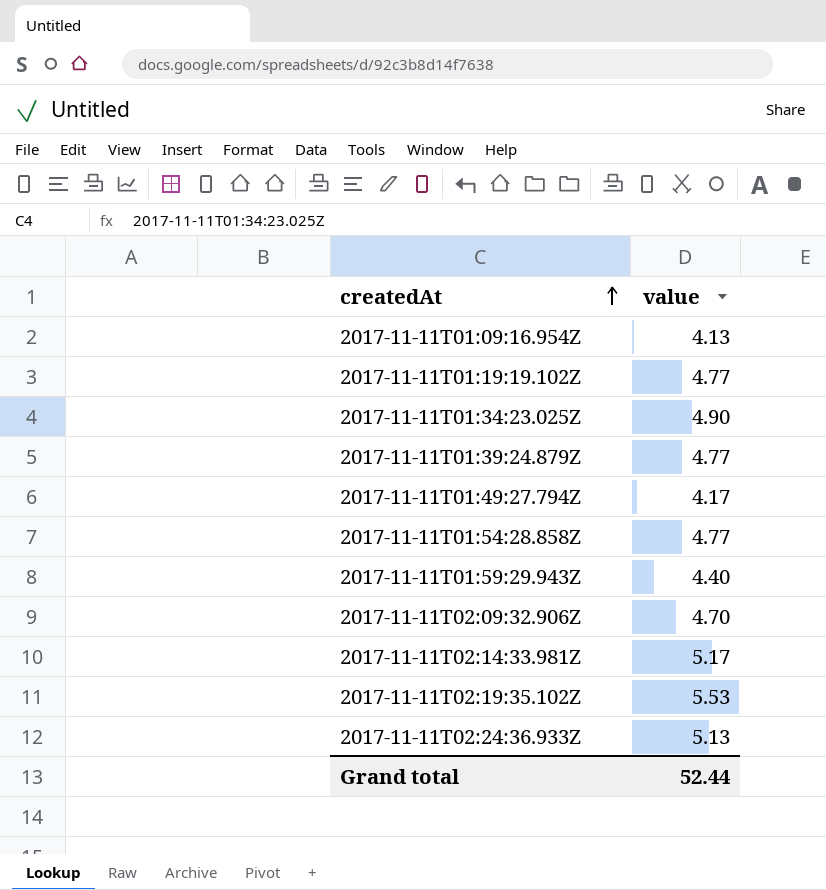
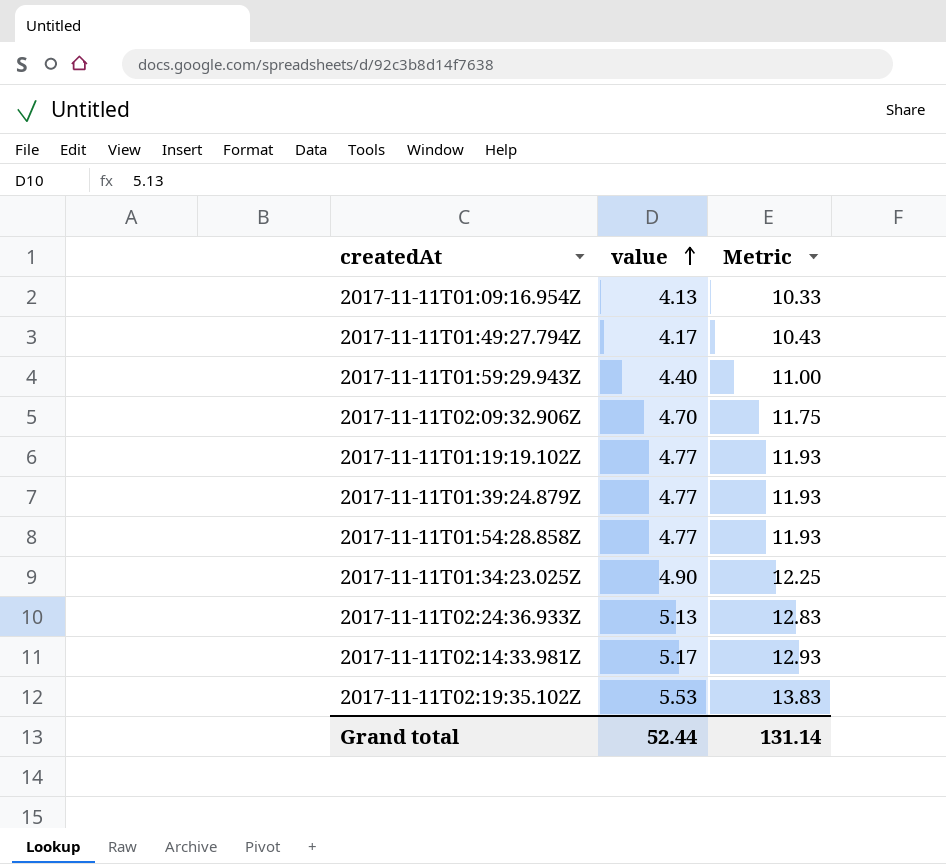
row order: createdAt ascending -> value ascending
column Metric | formula: none -> [value] * 2.5

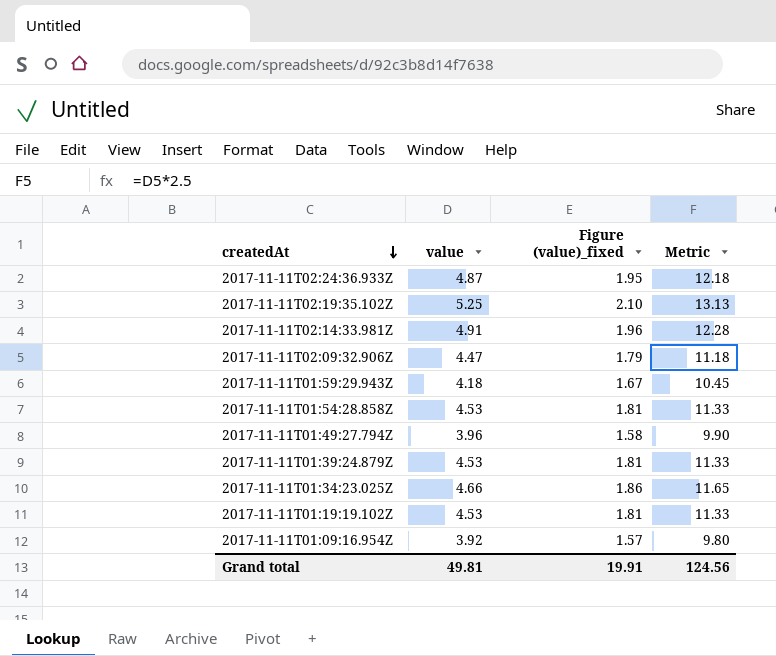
row order: value ascending -> createdAt descending
column Figure (value)_fixed | formula: none -> [value] * 0.4
2017-11-11T02:24:36.933Z | value: 5.13 -> 4.87
2017-11-11T02:24:36.933Z | Metric: 12.83 -> 12.18
2017-11-11T02:19:35.102Z | value: 5.53 -> 5.25
2017-11-11T02:19:35.102Z | Metric: 13.83 -> 13.13
2017-11-11T02:14:33.981Z | value: 5.17 -> 4.91
2017-11-11T02:14:33.981Z | Metric: 12.93 -> 12.28
2017-11-11T02:09:32.906Z | value: 4.70 -> 4.47
2017-11-11T02:09:32.906Z | Metric: 11.75 -> 11.18
2017-11-11T01:59:29.943Z | value: 4.40 -> 4.18
2017-11-11T01:59:29.943Z | Metric: 11.00 -> 10.45
2017-11-11T01:54:28.858Z | value: 4.77 -> 4.53
2017-11-11T01:54:28.858Z | Metric: 11.93 -> 11.33
2017-11-11T01:49:27.794Z | value: 4.17 -> 3.96
2017-11-11T01:49:27.794Z | Metric: 10.43 -> 9.90
2017-11-11T01:39:24.879Z | value: 4.77 -> 4.53
2017-11-11T01:39:24.879Z | Metric: 11.93 -> 11.33
2017-11-11T01:34:23.025Z | value: 4.90 -> 4.66
2017-11-11T01:34:23.025Z | Metric: 12.25 -> 11.65
2017-11-11T01:19:19.102Z | value: 4.77 -> 4.53
2017-11-11T01:19:19.102Z | Metric: 11.93 -> 11.33
2017-11-11T01:09:16.954Z | value: 4.13 -> 3.92
2017-11-11T01:09:16.954Z | Metric: 10.33 -> 9.80
Grand total | value: 52.44 -> 49.81
Grand total | Metric: 131.14 -> 124.56

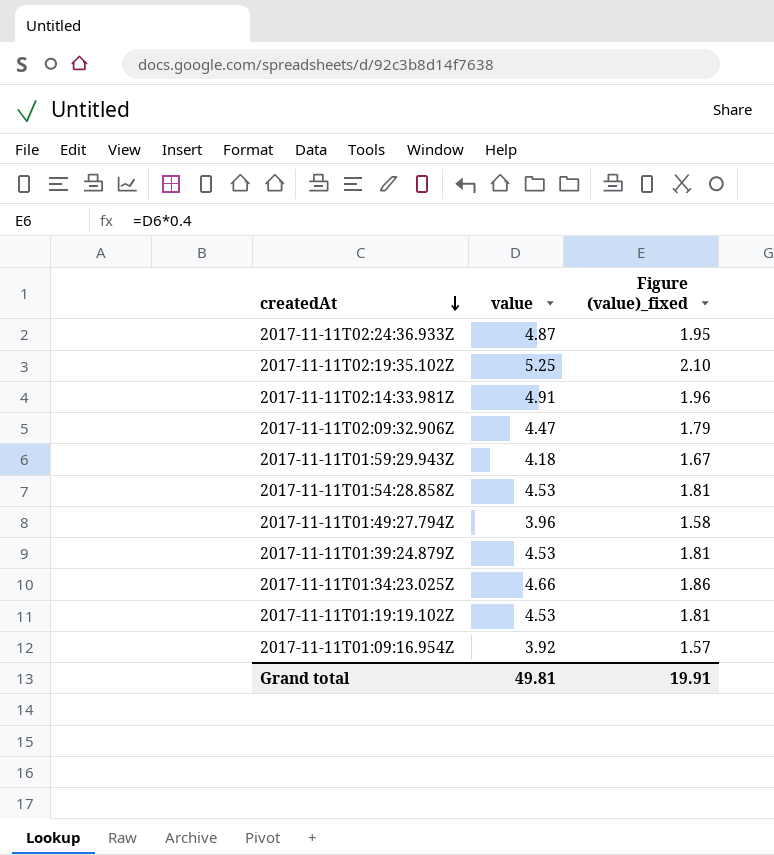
column Metric | formula: [value] * 2.5 -> none

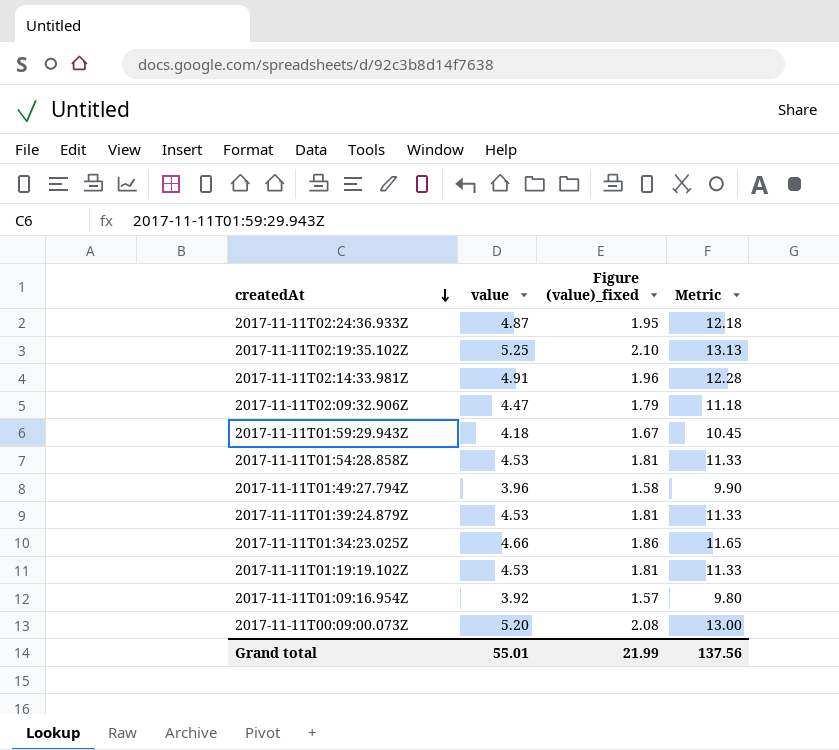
column Metric | formula: none -> [value] * 2.5
row 2017-11-11T00:09:00.073Z: none -> 5.20 | 2.08 | 13.00
Grand total | value: 49.81 -> 55.01
Grand total | Figure (value)_fixed: 19.91 -> 21.99

